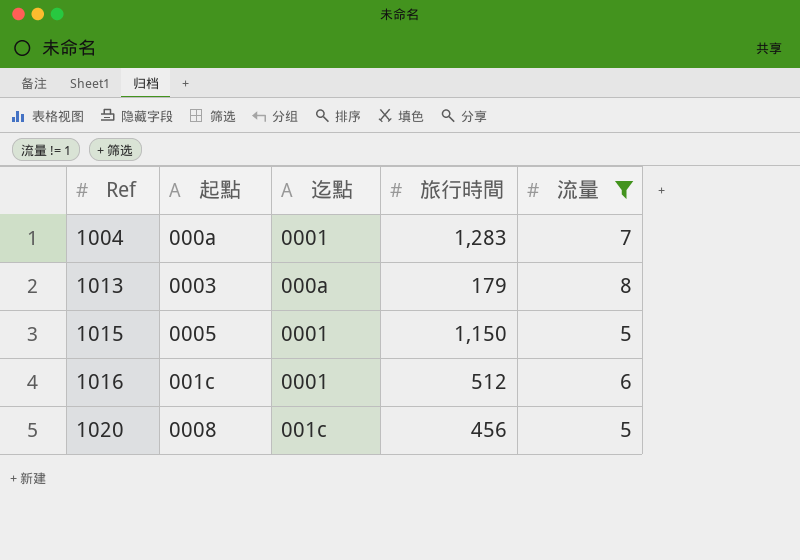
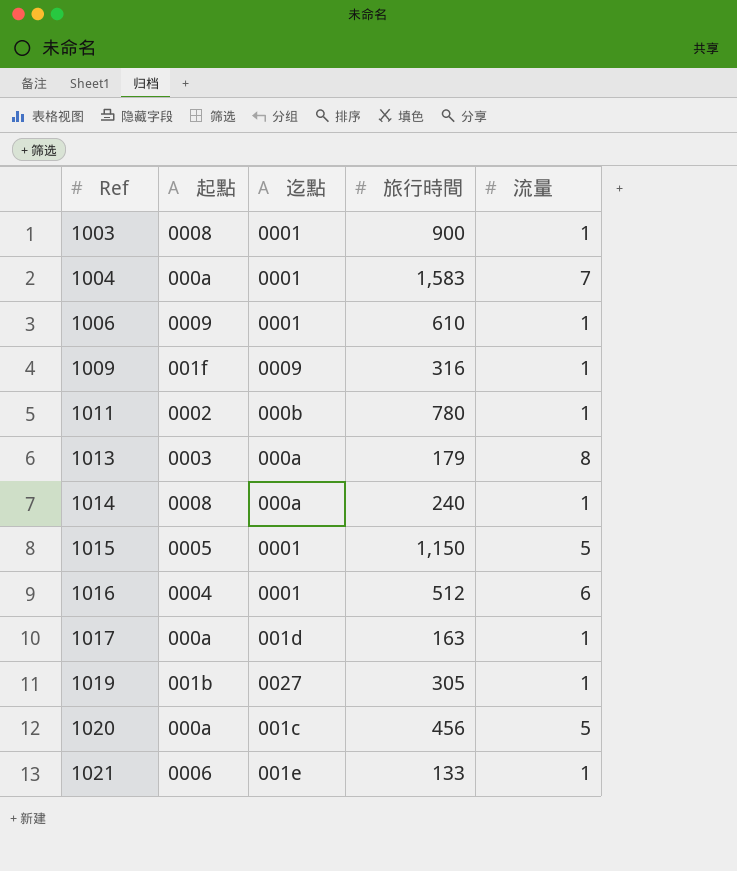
filter: 流量 != 1 -> none
1004 | 旅行時間: 1,283 -> 1,583
1016 | 起點: 001c -> 0004
1020 | 起點: 0008 -> 000a

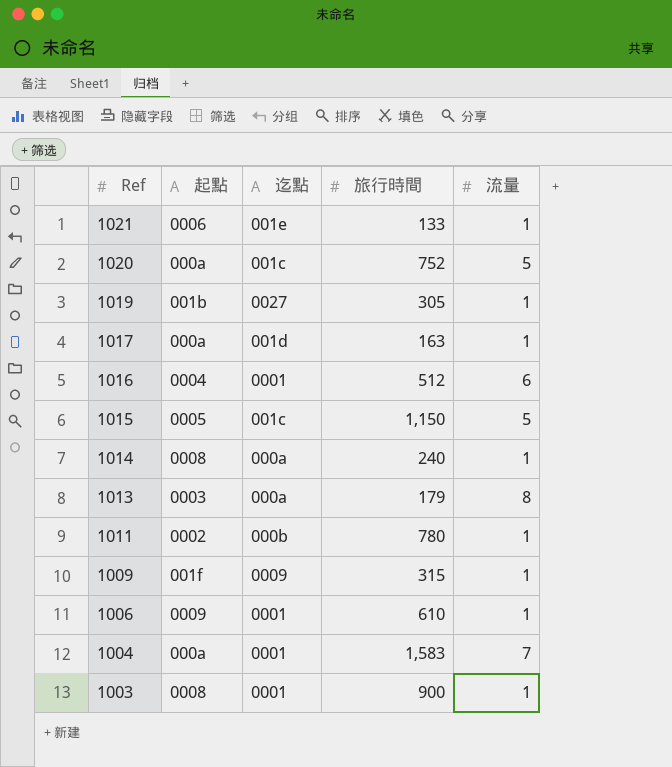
row order: Ref ascending -> Ref descending
1020 | 旅行時間: 456 -> 752
1015 | 迄點: 0001 -> 001c
1009 | 旅行時間: 316 -> 315

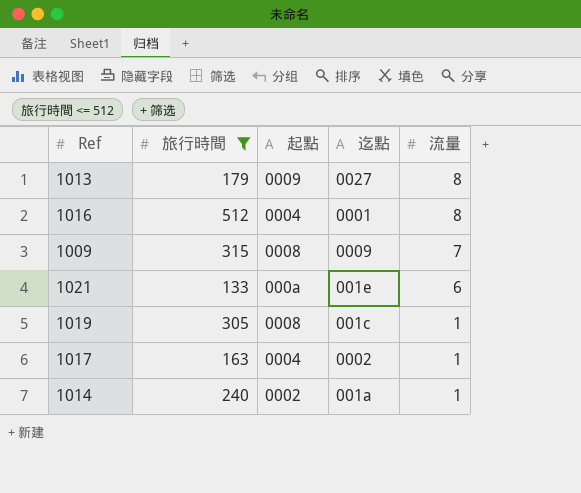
filter: none -> 旅行時間 <= 512
row order: Ref descending -> 流量 descending
column 旅行時間 | position: 4 -> 2
1013 | 起點: 0003 -> 0009
1013 | 迄點: 000a -> 0027
1016 | 流量: 6 -> 8
1009 | 起點: 001f -> 0008
1009 | 流量: 1 -> 7
1021 | 起點: 0006 -> 000a
1021 | 流量: 1 -> 6
1019 | 起點: 001b -> 0008
1019 | 迄點: 0027 -> 001c
1017 | 起點: 000a -> 0004
1017 | 迄點: 001d -> 0002
1014 | 起點: 0008 -> 0002
1014 | 迄點: 000a -> 001a

